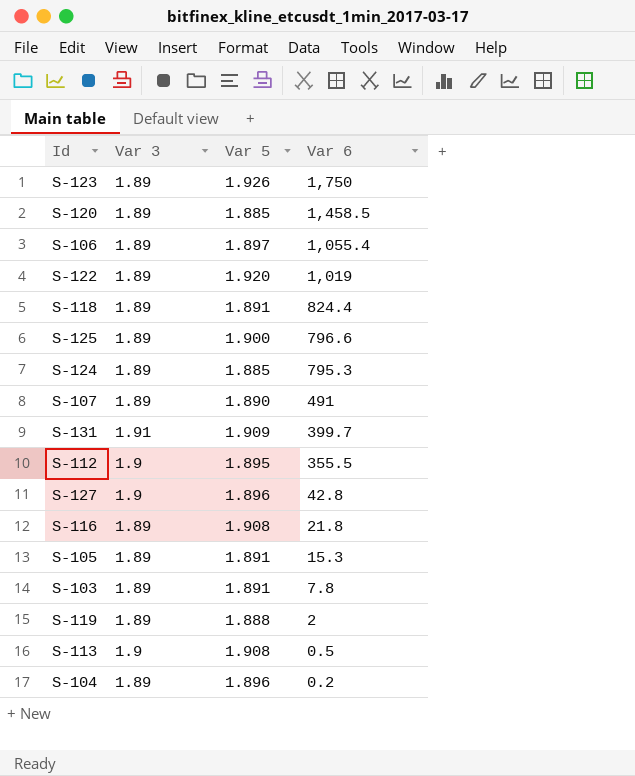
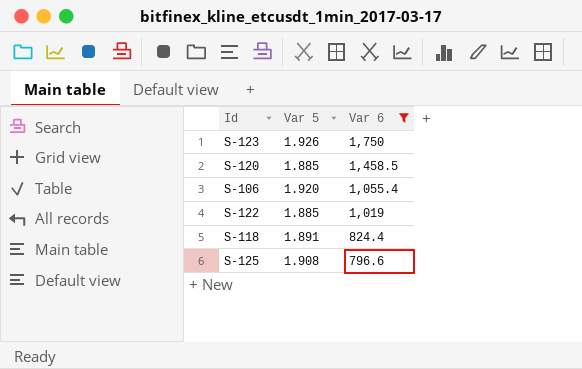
filter: none -> Var 6 >= 796.6
column Var 3 | position: 2 -> none
S-106 | Var 5: 1.897 -> 1.920
S-122 | Var 5: 1.920 -> 1.885
S-125 | Var 5: 1.900 -> 1.908

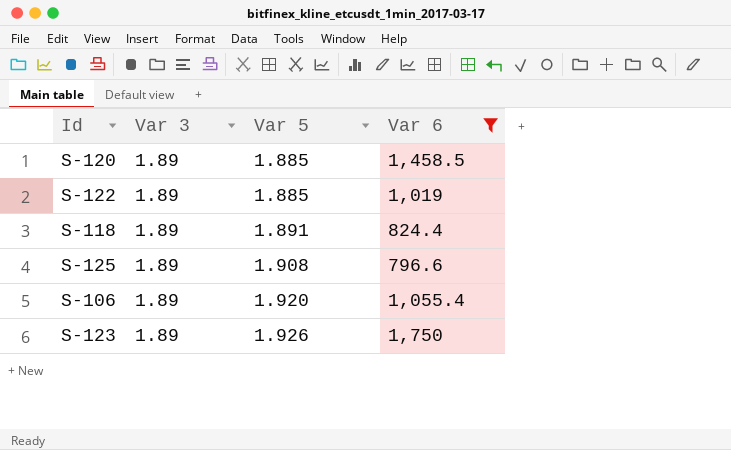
row order: Var 6 descending -> Var 5 ascending
column Var 3 | position: none -> 2

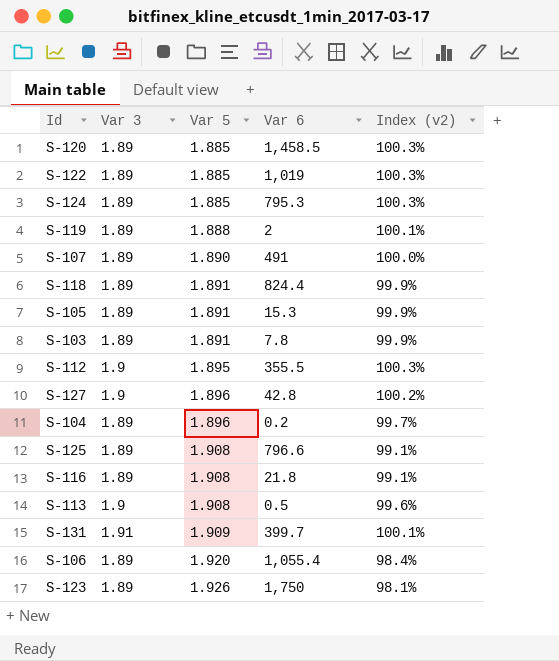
filter: Var 6 >= 796.6 -> none
column Index (v2) | formula: none -> [Var 3] / [Var 5]

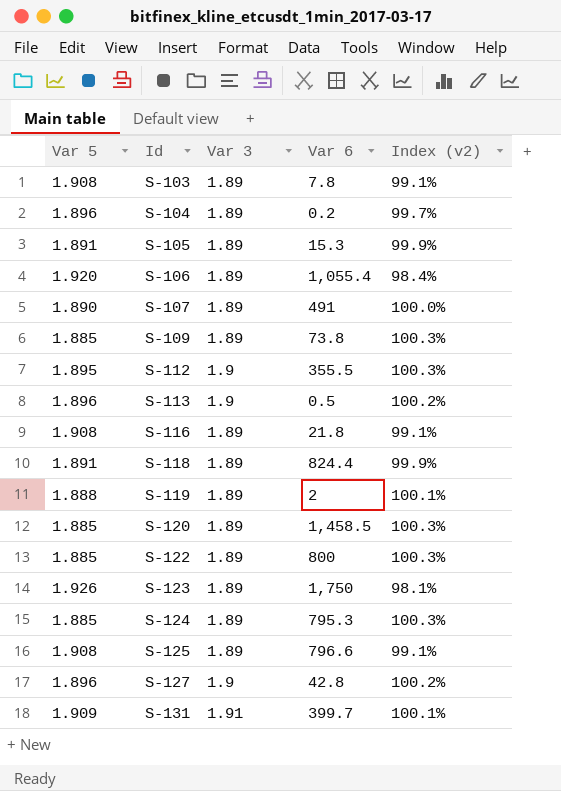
row order: Var 5 ascending -> Id ascending
column Var 5 | position: 3 -> 1
S-103 | Var 5: 1.891 -> 1.908
S-103 | Index (v2): 99.9% -> 99.1%
row S-109: none -> 1.885 | 1.89 | 73.8 | 100.3%
S-113 | Var 5: 1.908 -> 1.896
S-113 | Index (v2): 99.6% -> 100.2%
S-122 | Var 6: 1,019 -> 800

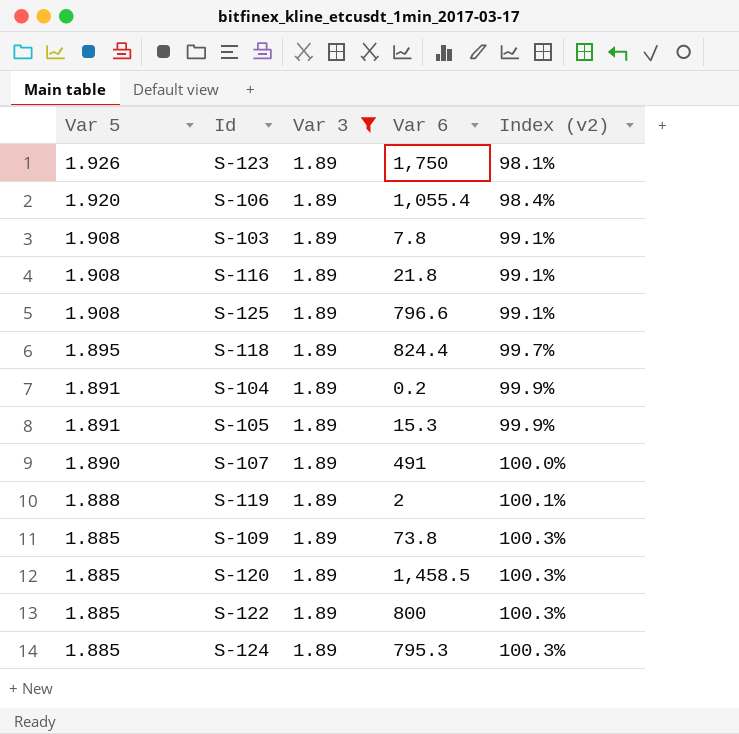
filter: none -> Var 3 = 1.89
row order: Id ascending -> Var 5 descending
S-118 | Var 5: 1.891 -> 1.895
S-118 | Index (v2): 99.9% -> 99.7%
S-104 | Var 5: 1.896 -> 1.891
S-104 | Index (v2): 99.7% -> 99.9%

